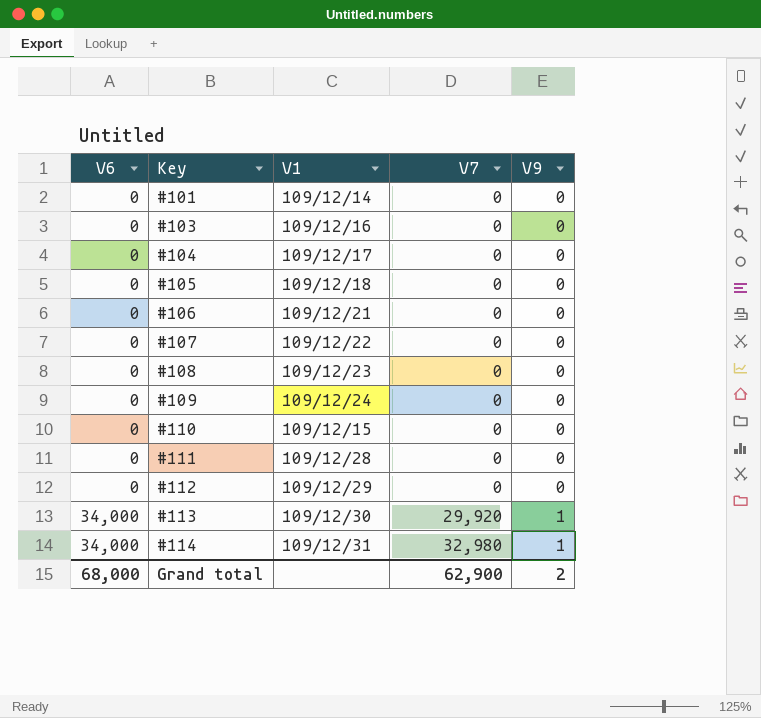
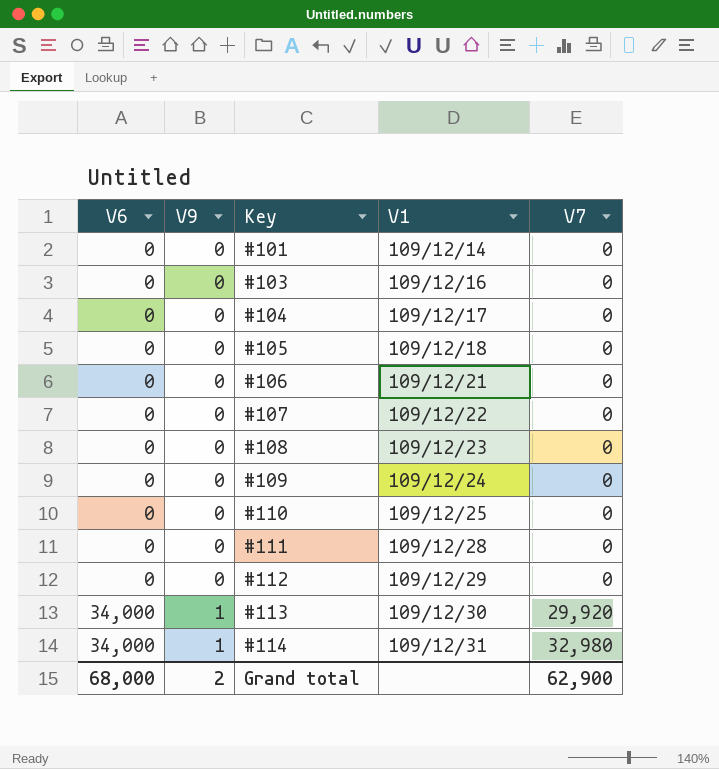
column V9 | position: 5 -> 2
#110 | V1: 109/12/15 -> 109/12/25

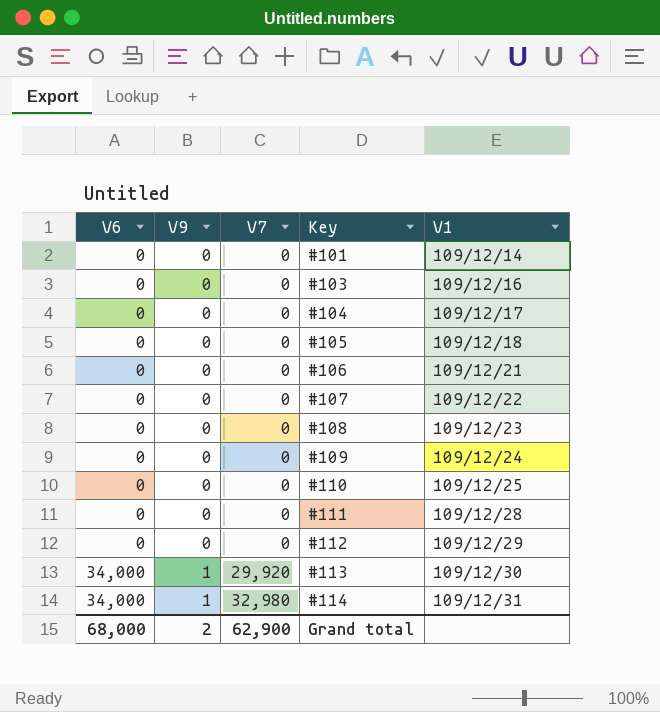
column V7 | position: 5 -> 3

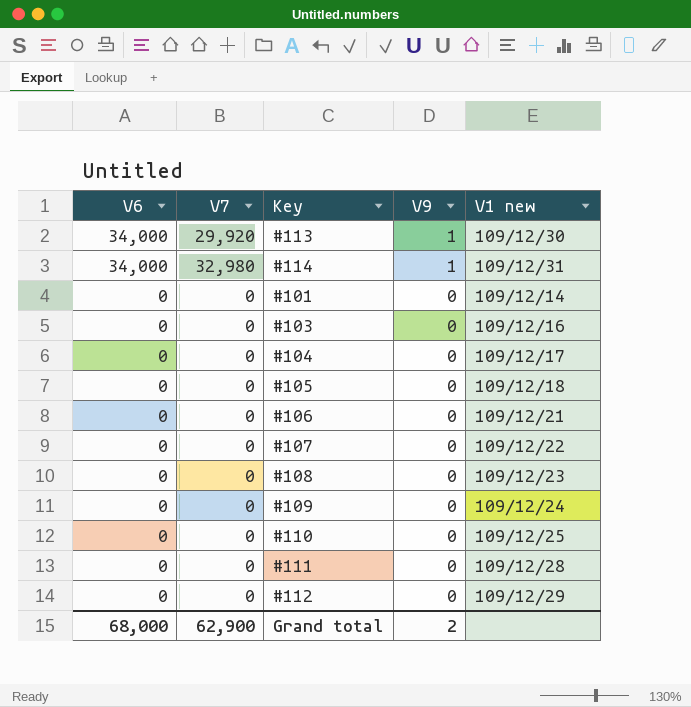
row order: V6 ascending -> V6 descending
column V9 | position: 2 -> 4
column name: V1 -> V1 new

